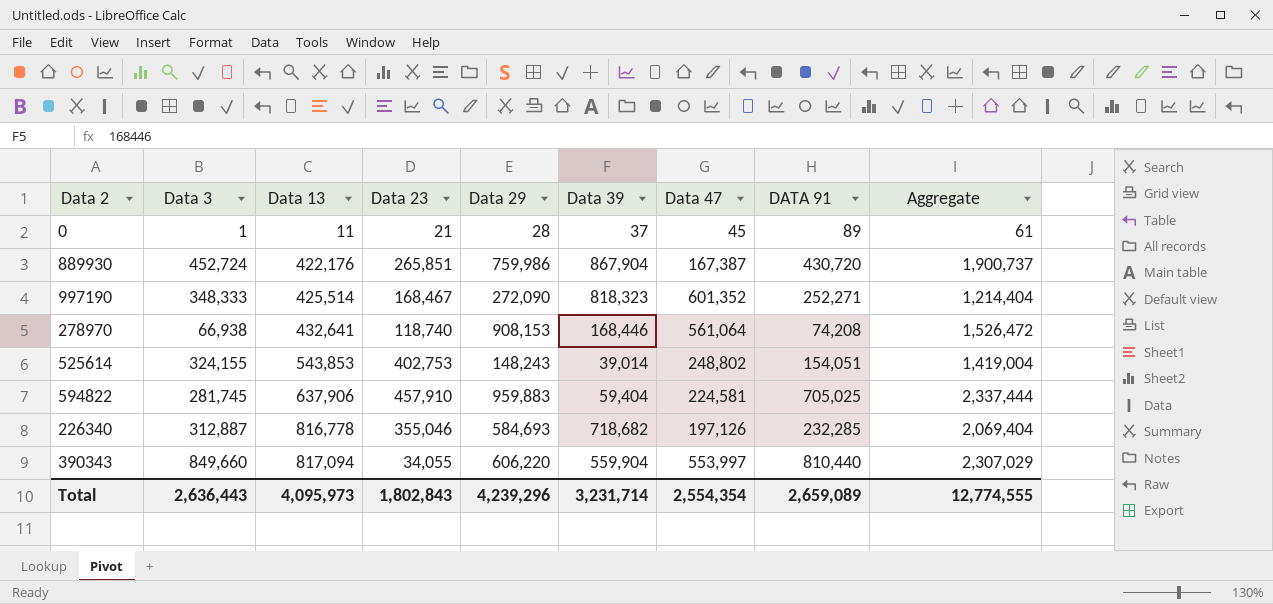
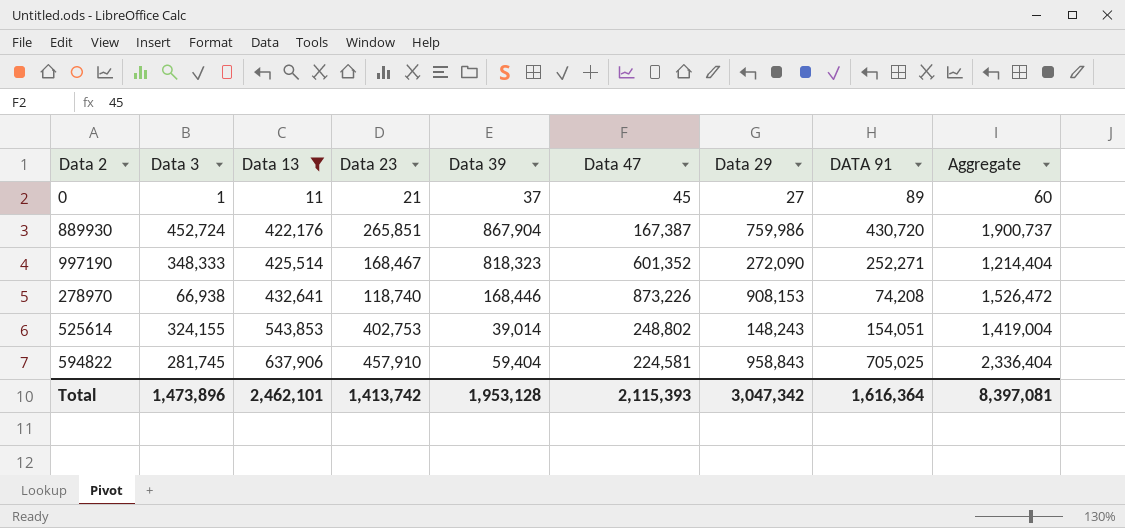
filter: none -> Data 13 <= 637,906
column Data 29 | position: 5 -> 7
0 | Data 29: 28 -> 27
0 | Aggregate: 61 -> 60
278970 | Data 47: 561,064 -> 873,226
594822 | Data 29: 959,883 -> 958,843
594822 | Aggregate: 2,337,444 -> 2,336,404
Total | Data 3: 2,636,443 -> 1,473,896
Total | Data 13: 4,095,973 -> 2,462,101
Total | Data 23: 1,802,843 -> 1,413,742
Total | Data 39: 3,231,714 -> 1,953,128
Total | Data 47: 2,554,354 -> 2,115,393
Total | Data 29: 4,239,296 -> 3,047,342
Total | DATA 91: 2,659,089 -> 1,616,364
Total | Aggregate: 12,774,555 -> 8,397,081

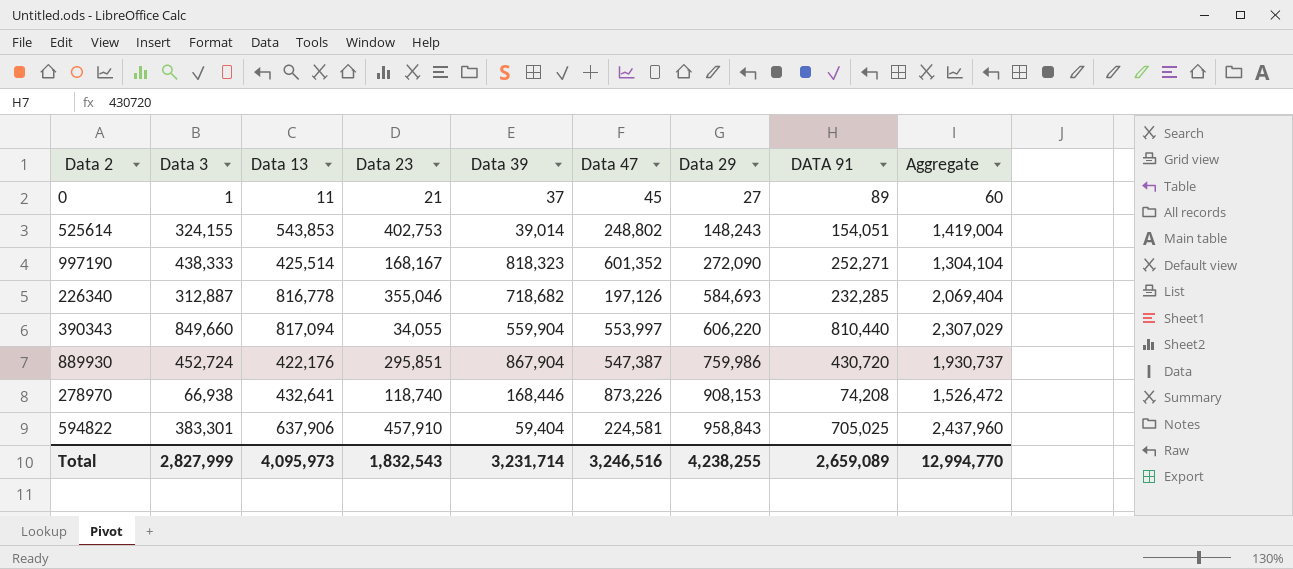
filter: Data 13 <= 637,906 -> none
row order: Data 13 ascending -> Data 29 ascending
997190 | Data 3: 348,333 -> 438,333
997190 | Data 23: 168,467 -> 168,167
997190 | Aggregate: 1,214,404 -> 1,304,104
889930 | Data 23: 265,851 -> 295,851
889930 | Data 47: 167,387 -> 547,387
889930 | Aggregate: 1,900,737 -> 1,930,737
594822 | Data 3: 281,745 -> 383,301
594822 | Aggregate: 2,336,404 -> 2,437,960
Total | Data 3: 1,473,896 -> 2,827,999
Total | Data 13: 2,462,101 -> 4,095,973
Total | Data 23: 1,413,742 -> 1,832,543
Total | Data 39: 1,953,128 -> 3,231,714
Total | Data 47: 2,115,393 -> 3,246,516
Total | Data 29: 3,047,342 -> 4,238,255
Total | DATA 91: 1,616,364 -> 2,659,089
Total | Aggregate: 8,397,081 -> 12,994,770

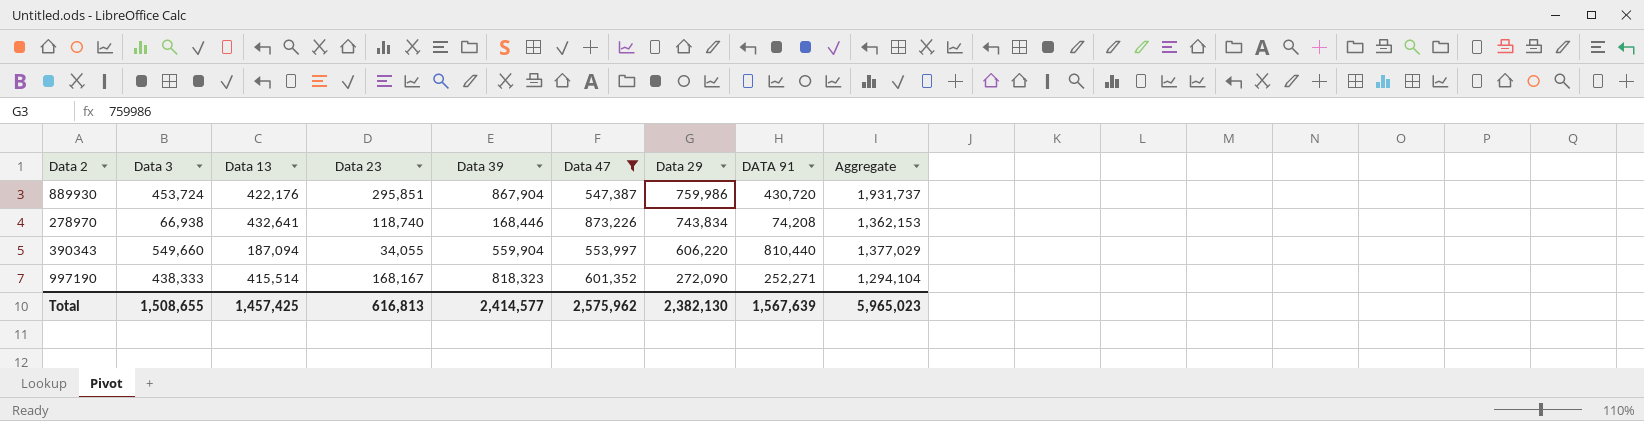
filter: none -> Data 47 >= 547,387
row order: Data 29 ascending -> Data 29 descending
889930 | Data 3: 452,724 -> 453,724
889930 | Aggregate: 1,930,737 -> 1,931,737
278970 | Data 29: 908,153 -> 743,834
278970 | Aggregate: 1,526,472 -> 1,362,153
390343 | Data 3: 849,660 -> 549,660
390343 | Data 13: 817,094 -> 187,094
390343 | Aggregate: 2,307,029 -> 1,377,029
997190 | Data 13: 425,514 -> 415,514
997190 | Aggregate: 1,304,104 -> 1,294,104
Total | Data 3: 2,827,999 -> 1,508,655
Total | Data 13: 4,095,973 -> 1,457,425
Total | Data 23: 1,832,543 -> 616,813
Total | Data 39: 3,231,714 -> 2,414,577
Total | Data 47: 3,246,516 -> 2,575,962
Total | Data 29: 4,238,255 -> 2,382,130
Total | DATA 91: 2,659,089 -> 1,567,639
Total | Aggregate: 12,994,770 -> 5,965,023

